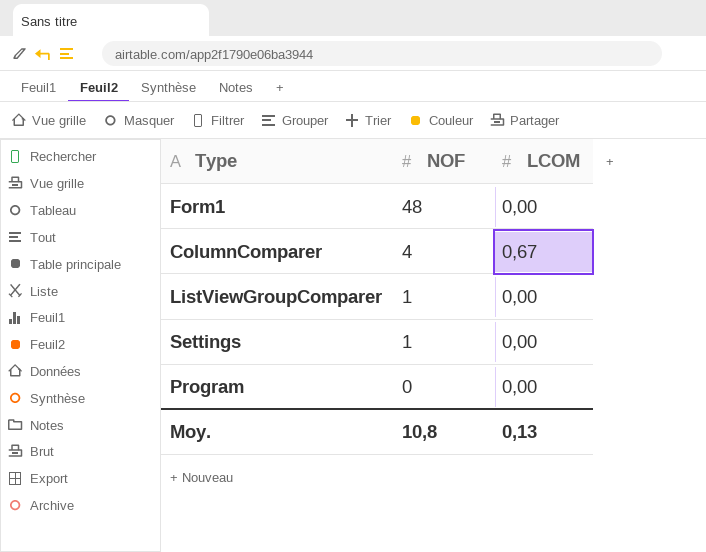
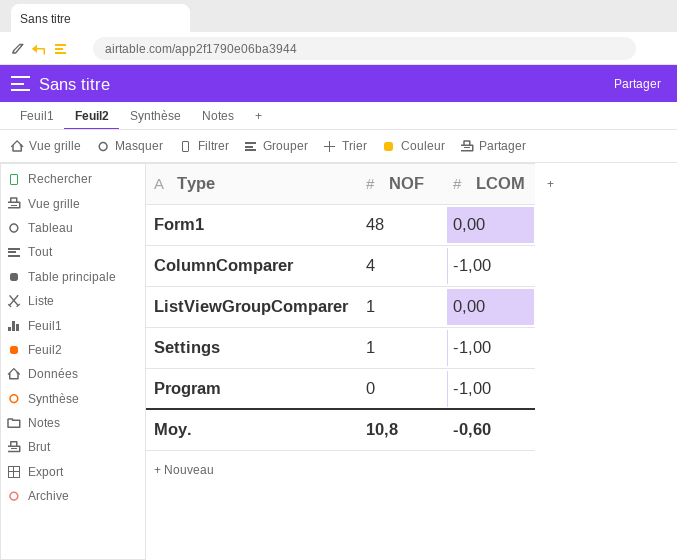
ColumnComparer | LCOM: 0,67 -> -1,00
Settings | LCOM: 0,00 -> -1,00
Program | LCOM: 0,00 -> -1,00
Moy. | LCOM: 0,13 -> -0,60

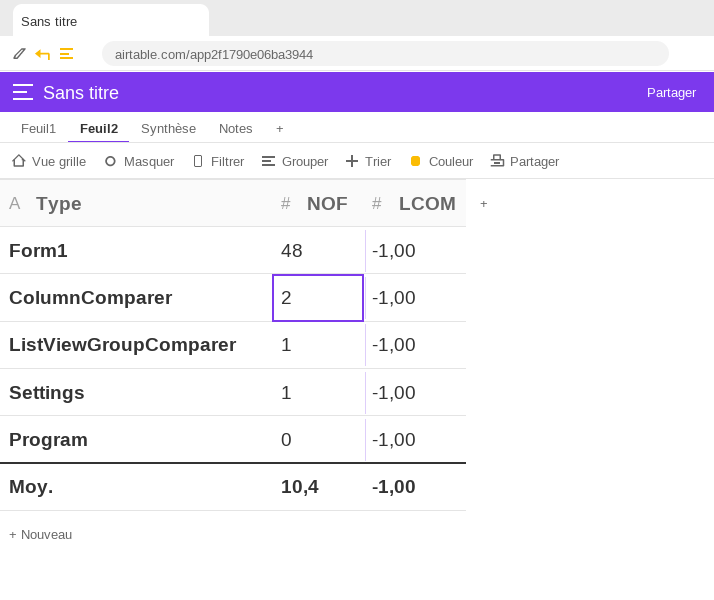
Form1 | LCOM: 0,00 -> -1,00
ColumnComparer | NOF: 4 -> 2
ListViewGroupComparer | LCOM: 0,00 -> -1,00
Moy. | NOF: 10,8 -> 10,4
Moy. | LCOM: -0,60 -> -1,00

